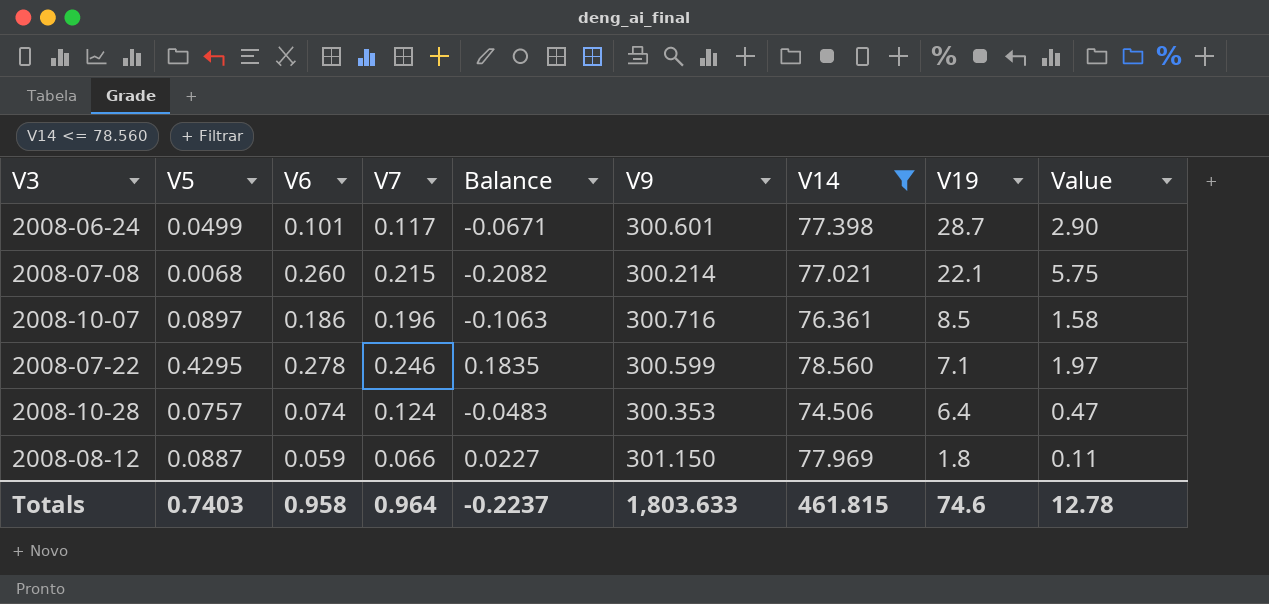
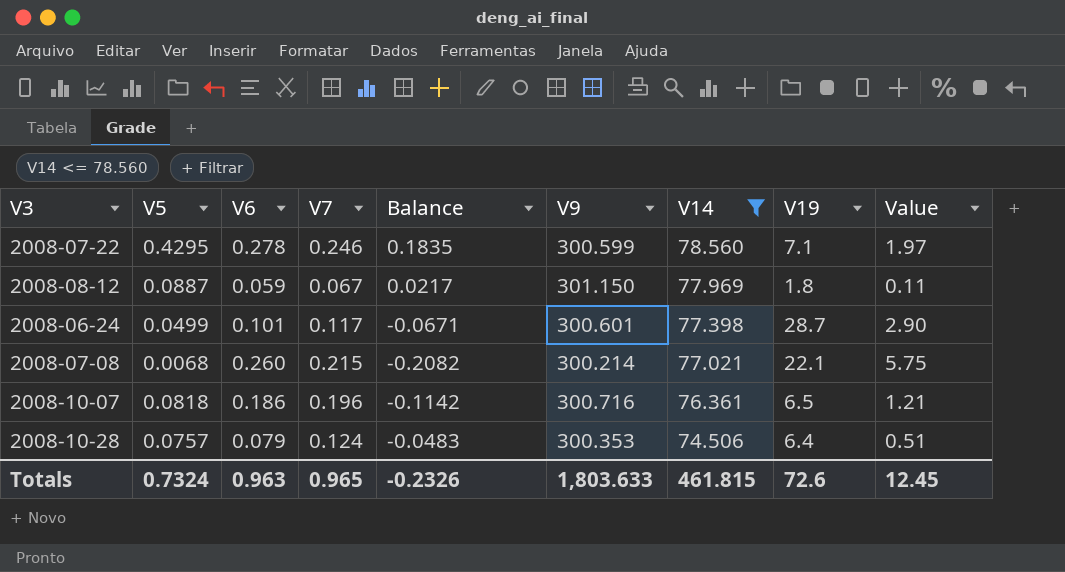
row order: V19 descending -> V14 descending
2008-08-12 | V7: 0.066 -> 0.067
2008-08-12 | Balance: 0.0227 -> 0.0217
2008-10-07 | V5: 0.0897 -> 0.0818
2008-10-07 | Balance: -0.1063 -> -0.1142
2008-10-07 | V19: 8.5 -> 6.5
2008-10-07 | Value: 1.58 -> 1.21
2008-10-28 | V6: 0.074 -> 0.079
2008-10-28 | Value: 0.47 -> 0.51
Totals | V5: 0.7403 -> 0.7324
Totals | V6: 0.958 -> 0.963
Totals | V7: 0.964 -> 0.965
Totals | Balance: -0.2237 -> -0.2326
Totals | V19: 74.6 -> 72.6
Totals | Value: 12.78 -> 12.45

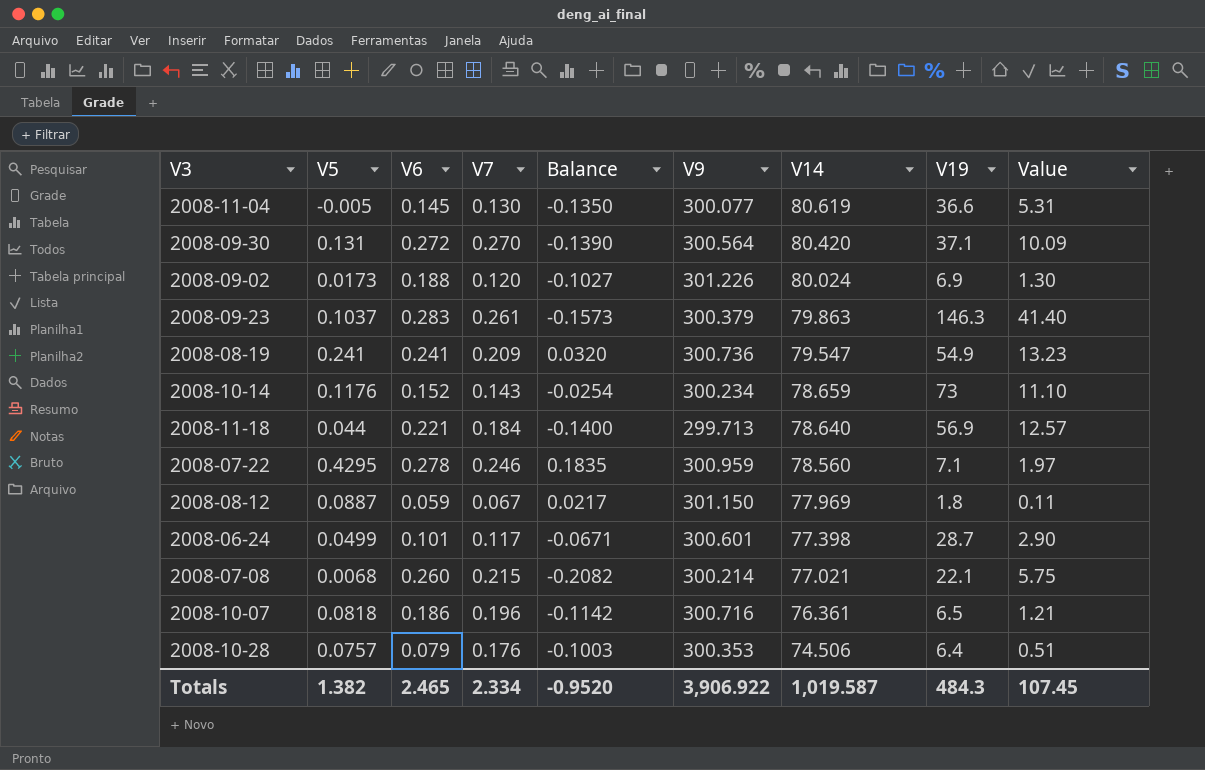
filter: V14 <= 78.560 -> none
2008-07-22 | V9: 300.599 -> 300.959
2008-10-28 | V7: 0.124 -> 0.176
2008-10-28 | Balance: -0.0483 -> -0.1003
Totals | V5: 0.7324 -> 1.382
Totals | V6: 0.963 -> 2.465
Totals | V7: 0.965 -> 2.334
Totals | Balance: -0.2326 -> -0.9520
Totals | V9: 1,803.633 -> 3,906.922
Totals | V14: 461.815 -> 1,019.587
Totals | V19: 72.6 -> 484.3
Totals | Value: 12.45 -> 107.45

